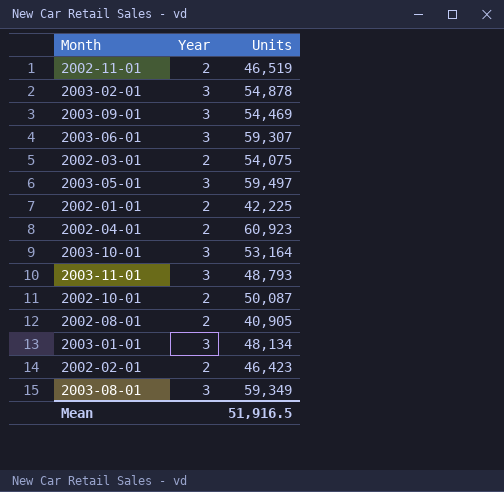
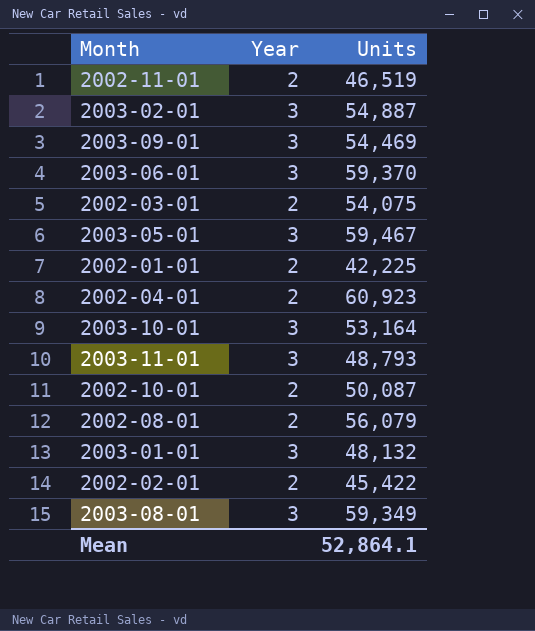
2003-02-01 | Units: 54,878 -> 54,887
2003-06-01 | Units: 59,307 -> 59,370
2003-05-01 | Units: 59,497 -> 59,467
2002-08-01 | Units: 40,905 -> 56,079
2003-01-01 | Units: 48,134 -> 48,132
2002-02-01 | Units: 46,423 -> 45,422
Mean | Units: 51,916.5 -> 52,864.1

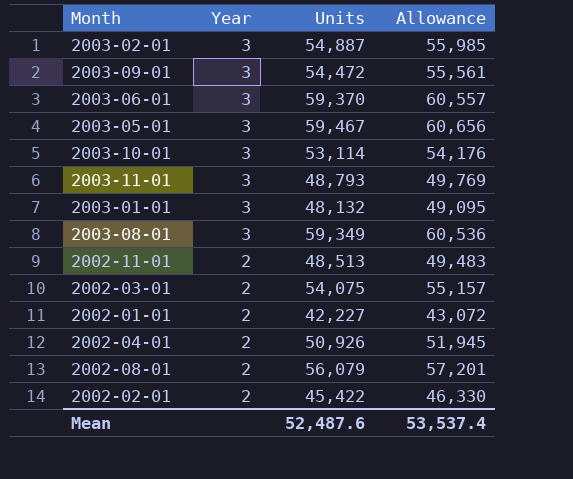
row order: none -> Year descending
column Allowance | formula: none -> [Units] * 1.02
row 2002-10-01: 2 | 50,087 -> none
2003-09-01 | Units: 54,469 -> 54,472
2003-10-01 | Units: 53,164 -> 53,114
2002-11-01 | Units: 46,519 -> 48,513
2002-01-01 | Units: 42,225 -> 42,227
2002-04-01 | Units: 60,923 -> 50,926
Mean | Units: 52,864.1 -> 52,487.6

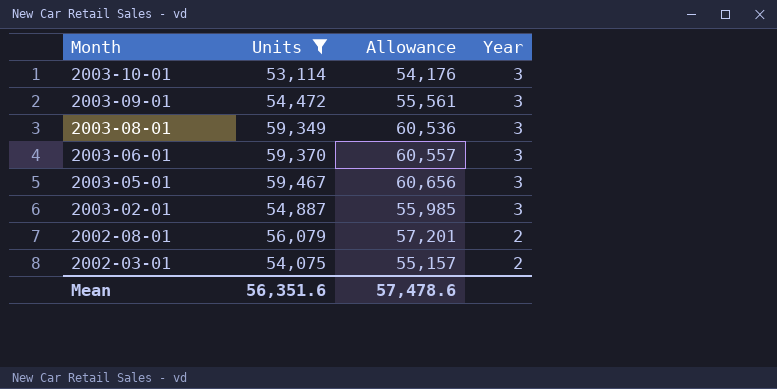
filter: none -> Units >= 53,114
row order: Year descending -> Month descending
column Year | position: 2 -> 4
Mean | Units: 52,487.6 -> 56,351.6
Mean | Allowance: 53,537.4 -> 57,478.6

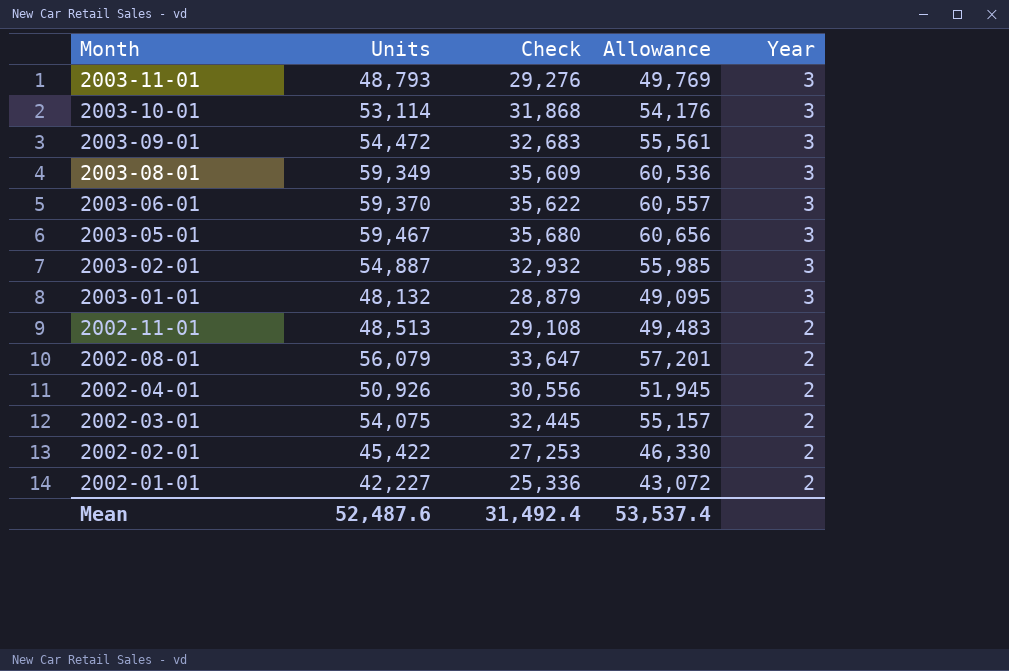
filter: Units >= 53,114 -> none
column Check | formula: none -> [Units] * 0.6
Mean | Units: 56,351.6 -> 52,487.6
Mean | Allowance: 57,478.6 -> 53,537.4

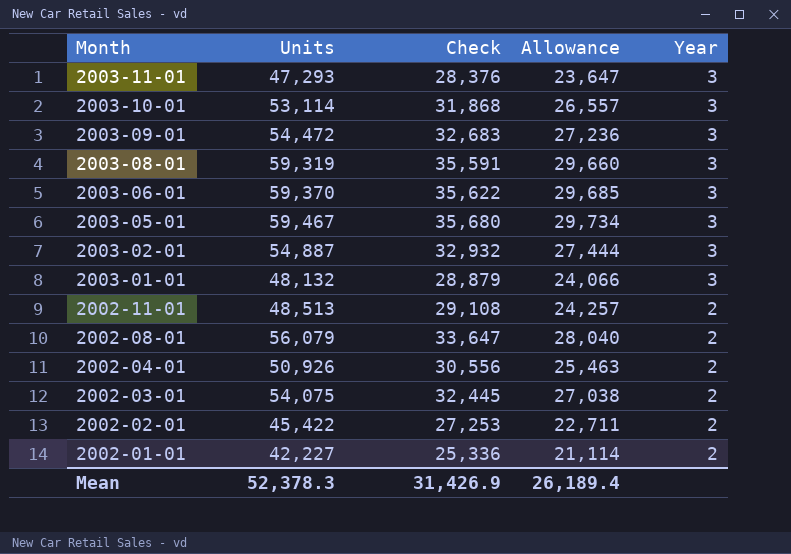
column Allowance | formula: [Units] * 1.02 -> [Units] * 0.5
2003-11-01 | Units: 48,793 -> 47,293
2003-11-01 | Check: 29,276 -> 28,376
2003-08-01 | Units: 59,349 -> 59,319
2003-08-01 | Check: 35,609 -> 35,591
Mean | Units: 52,487.6 -> 52,378.3
Mean | Check: 31,492.4 -> 31,426.9
Mean | Allowance: 53,537.4 -> 26,189.4

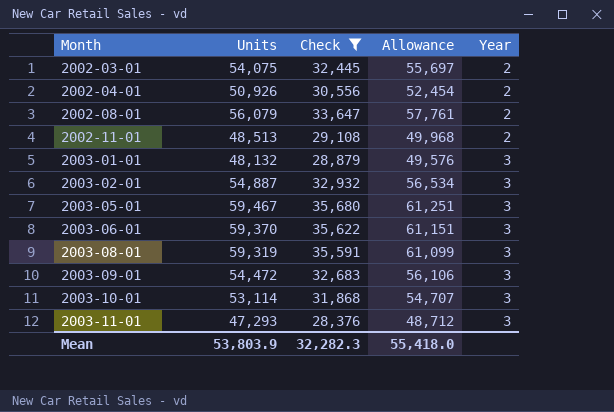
filter: none -> Check >= 28,376
row order: Month descending -> Month ascending
column Allowance | formula: [Units] * 0.5 -> [Units] * 1.03
Mean | Units: 52,378.3 -> 53,803.9
Mean | Check: 31,426.9 -> 32,282.3
Mean | Allowance: 26,189.4 -> 55,418.0

